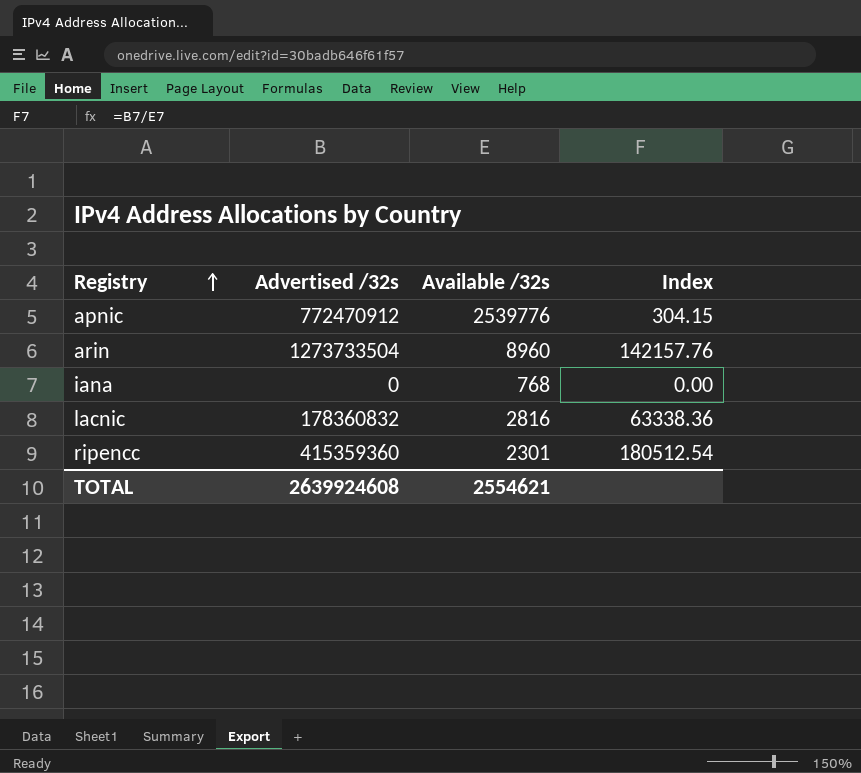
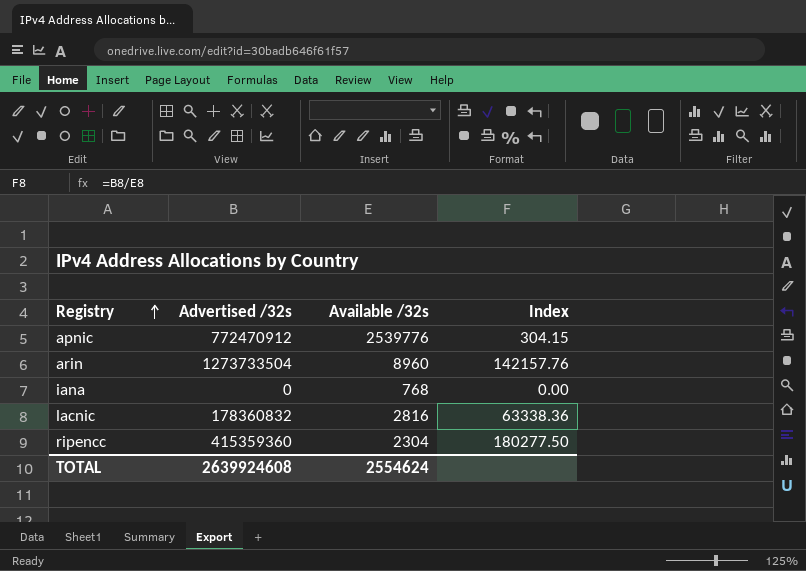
ripencc | Available /32s: 2301 -> 2304
ripencc | Index: 180512.54 -> 180277.50
TOTAL | Available /32s: 2554621 -> 2554624

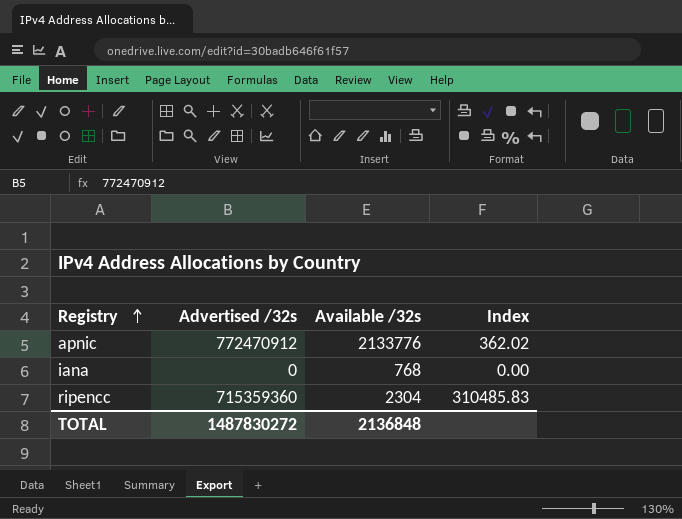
row arin: 1273733504 | 8960 | 142157.76 -> none
row lacnic: 178360832 | 2816 | 63338.36 -> none
apnic | Available /32s: 2539776 -> 2133776
apnic | Index: 304.15 -> 362.02
ripencc | Advertised /32s: 415359360 -> 715359360
ripencc | Index: 180277.50 -> 310485.83
TOTAL | Advertised /32s: 2639924608 -> 1487830272
TOTAL | Available /32s: 2554624 -> 2136848

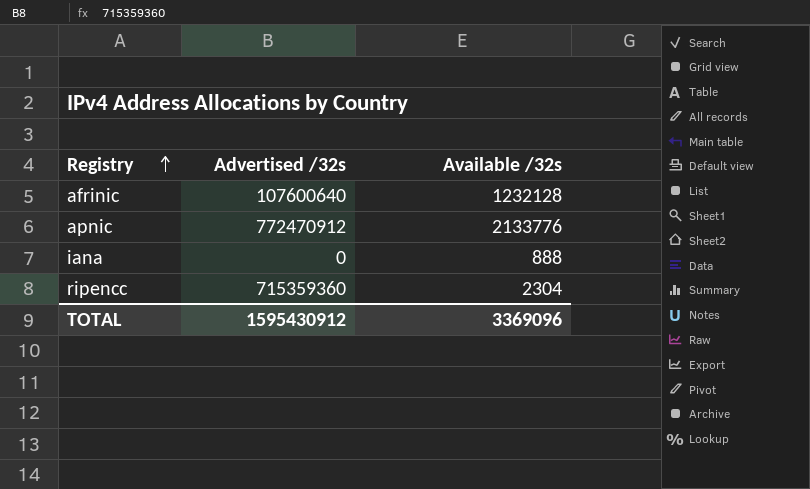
column Index | formula: [Advertised /32s] / [Available /32s] -> none
row afrinic: none -> 107600640 | 1232128
iana | Available /32s: 768 -> 888
TOTAL | Advertised /32s: 1487830272 -> 1595430912
TOTAL | Available /32s: 2136848 -> 3369096

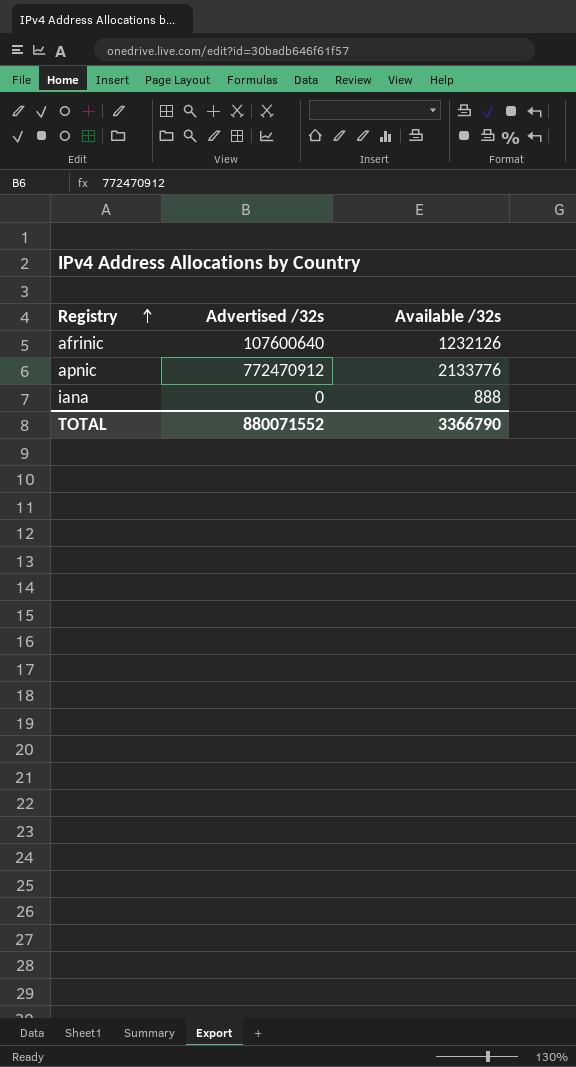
row ripencc: 715359360 | 2304 -> none
afrinic | Available /32s: 1232128 -> 1232126
TOTAL | Advertised /32s: 1595430912 -> 880071552
TOTAL | Available /32s: 3369096 -> 3366790

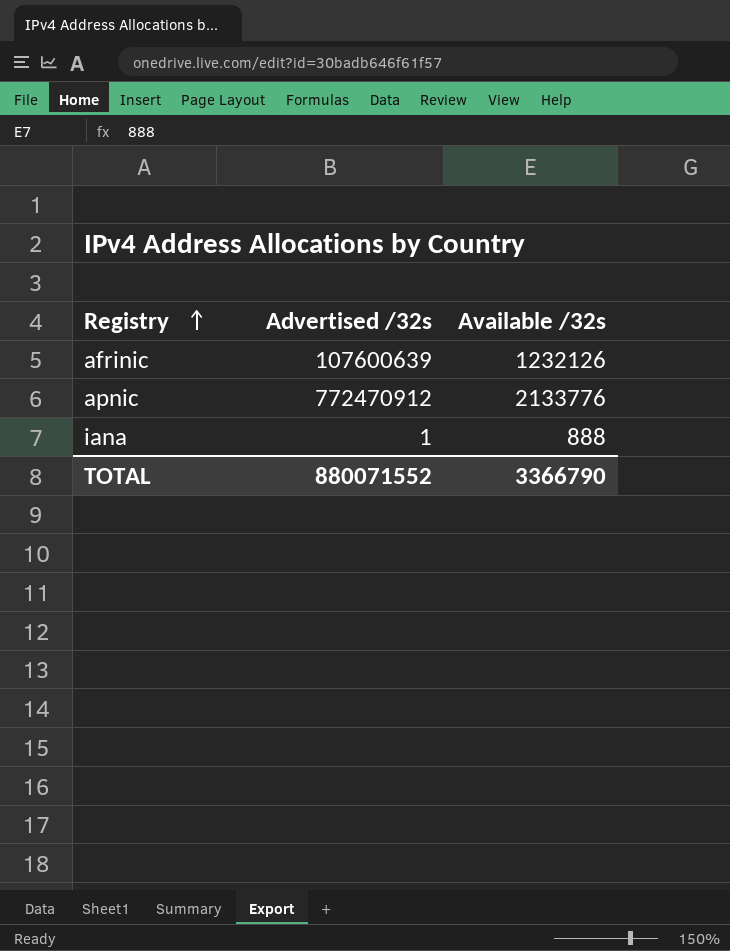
afrinic | Advertised /32s: 107600640 -> 107600639
iana | Advertised /32s: 0 -> 1

